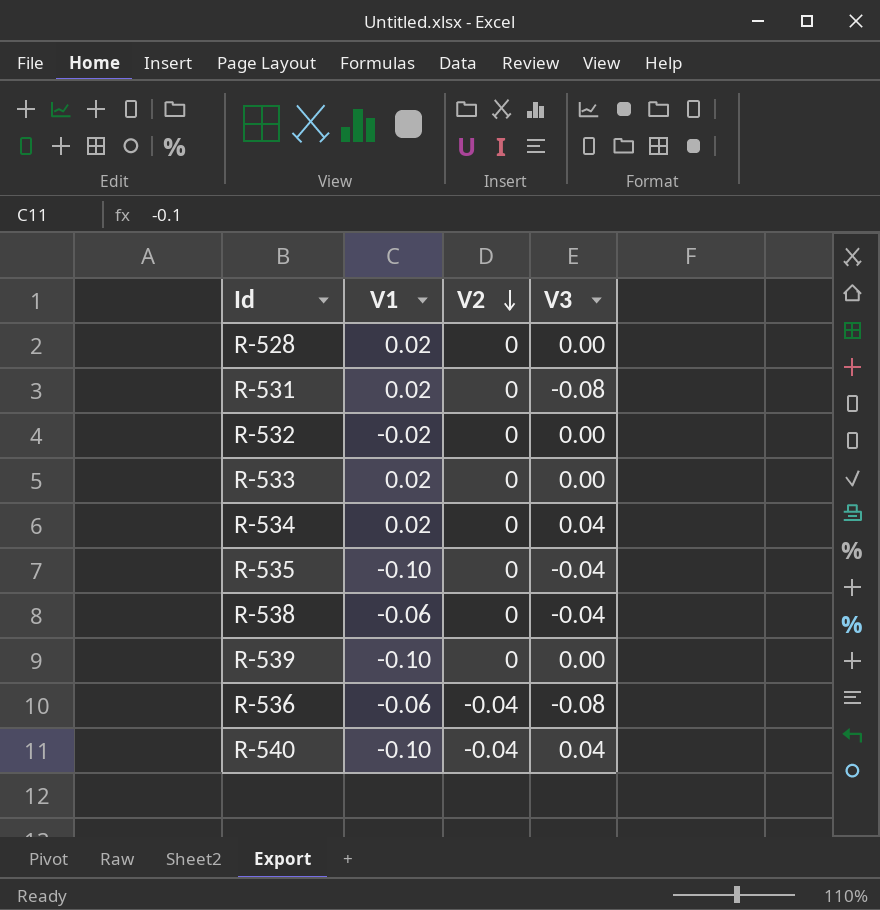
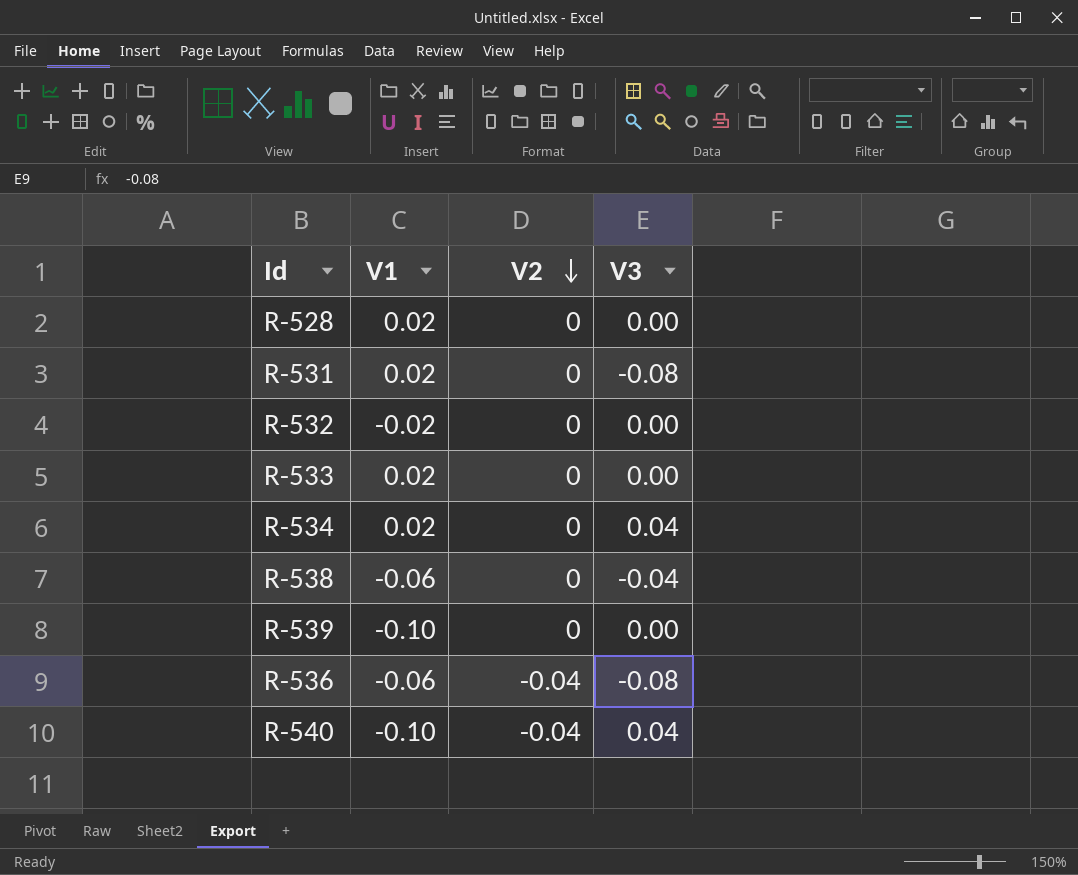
row R-535: -0.10 | 0 | -0.04 -> none

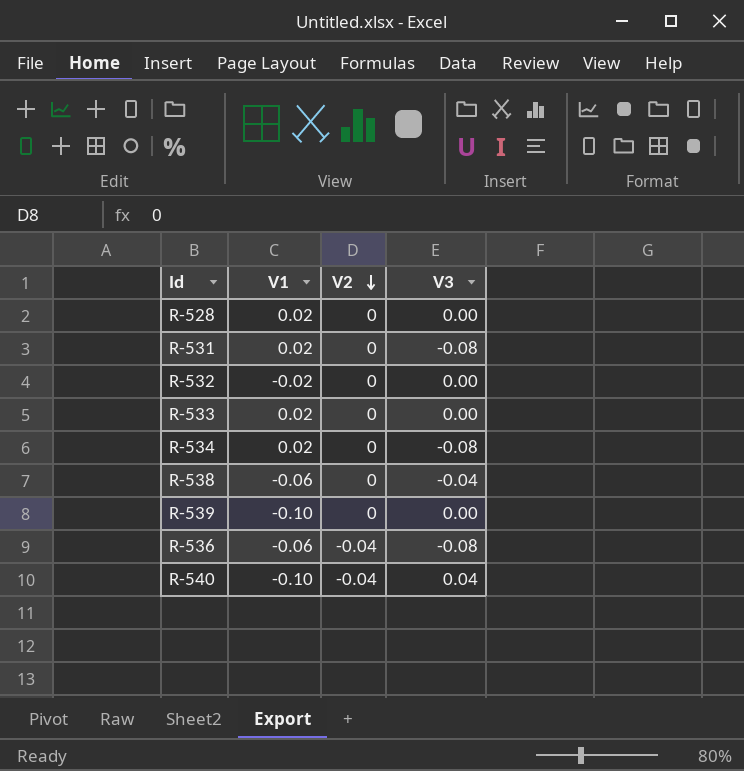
R-534 | V3: 0.04 -> -0.08

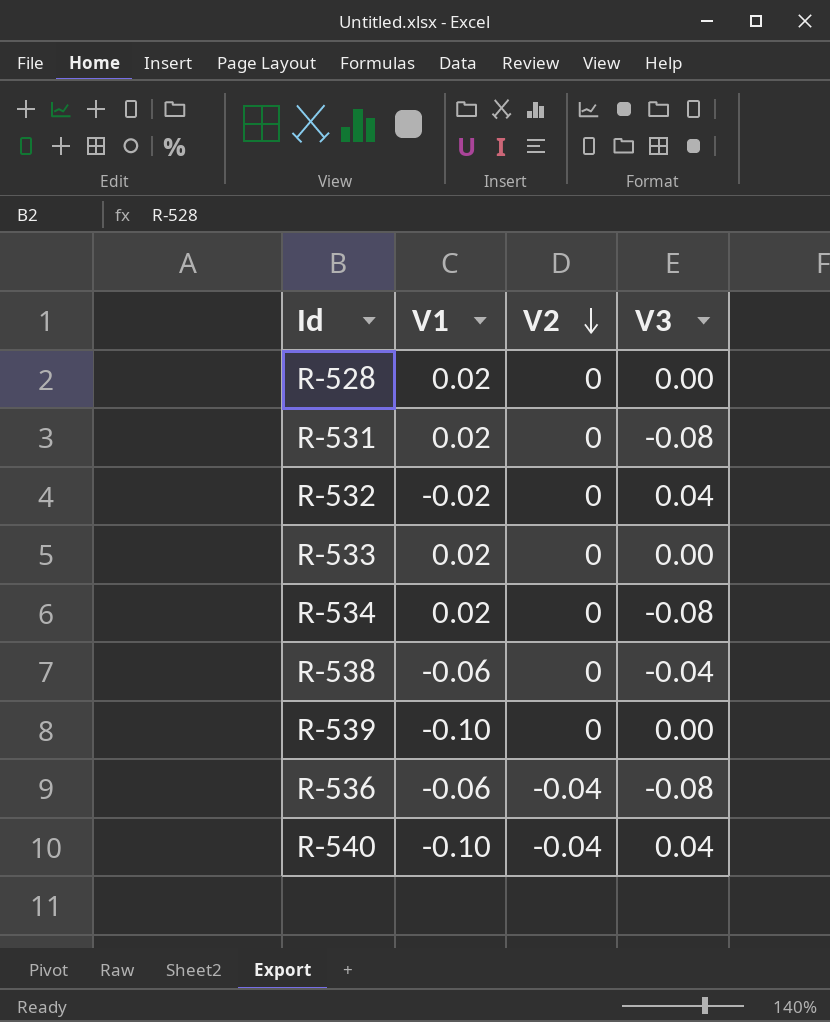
R-532 | V3: 0.00 -> 0.04

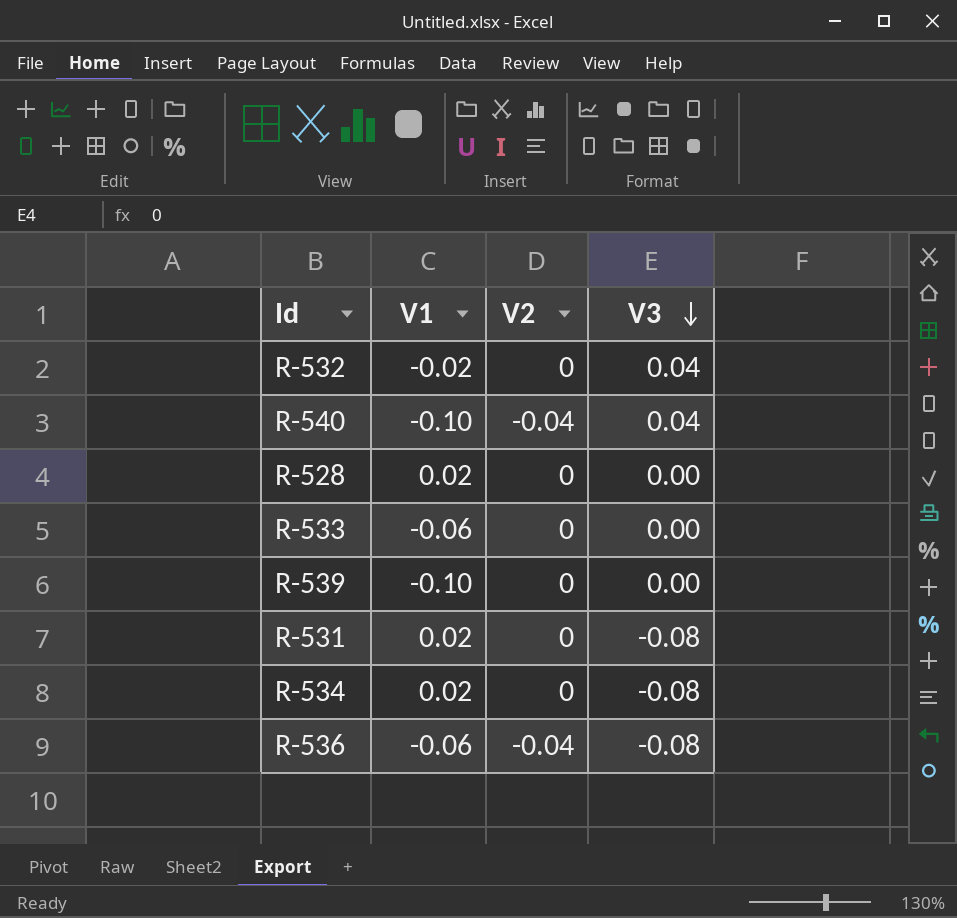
row order: V2 descending -> V3 descending
row R-538: -0.06 | 0 | -0.04 -> none
R-533 | V1: 0.02 -> -0.06

